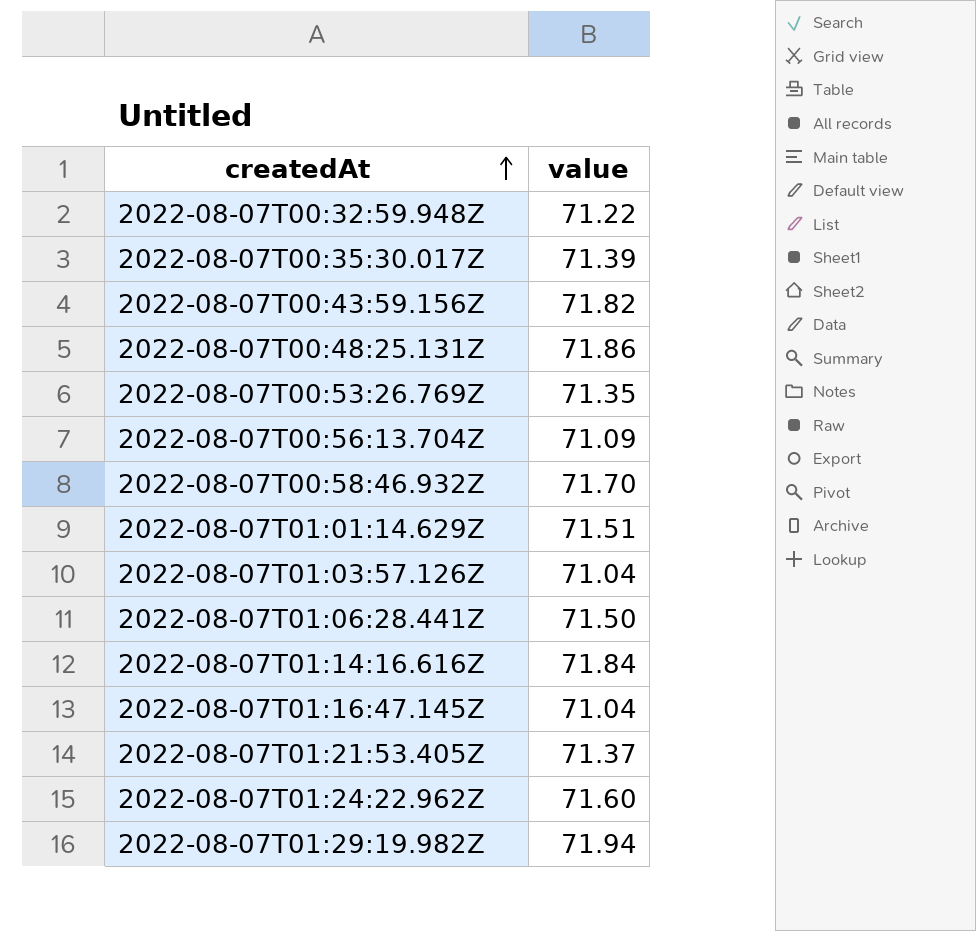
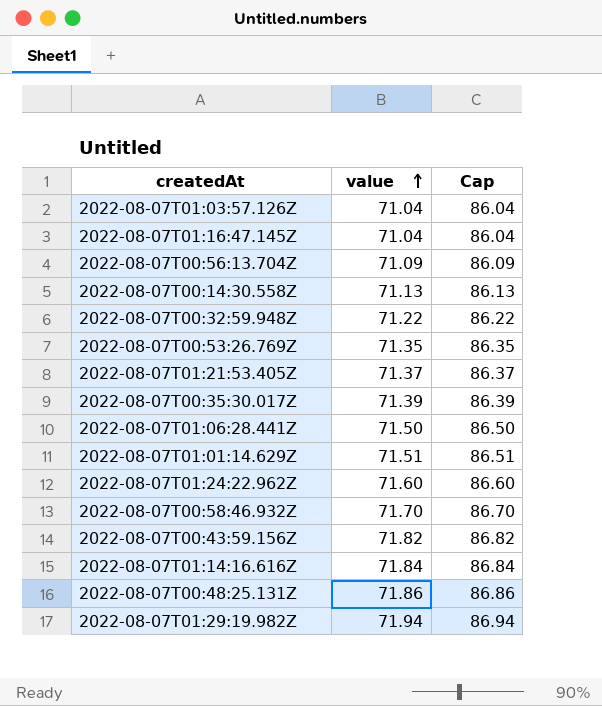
row order: createdAt ascending -> value ascending
column Cap | formula: none -> [value] + 15
row 2022-08-07T00:14:30.558Z: none -> 71.13 | 86.13

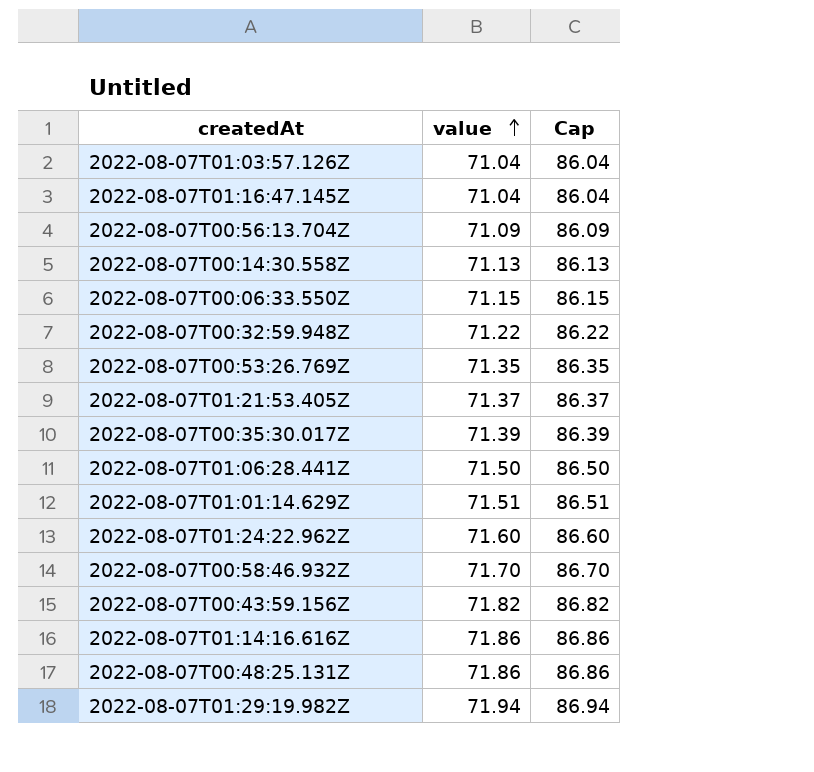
row 2022-08-07T00:06:33.550Z: none -> 71.15 | 86.15
2022-08-07T01:14:16.616Z | value: 71.84 -> 71.86
2022-08-07T01:14:16.616Z | Cap: 86.84 -> 86.86

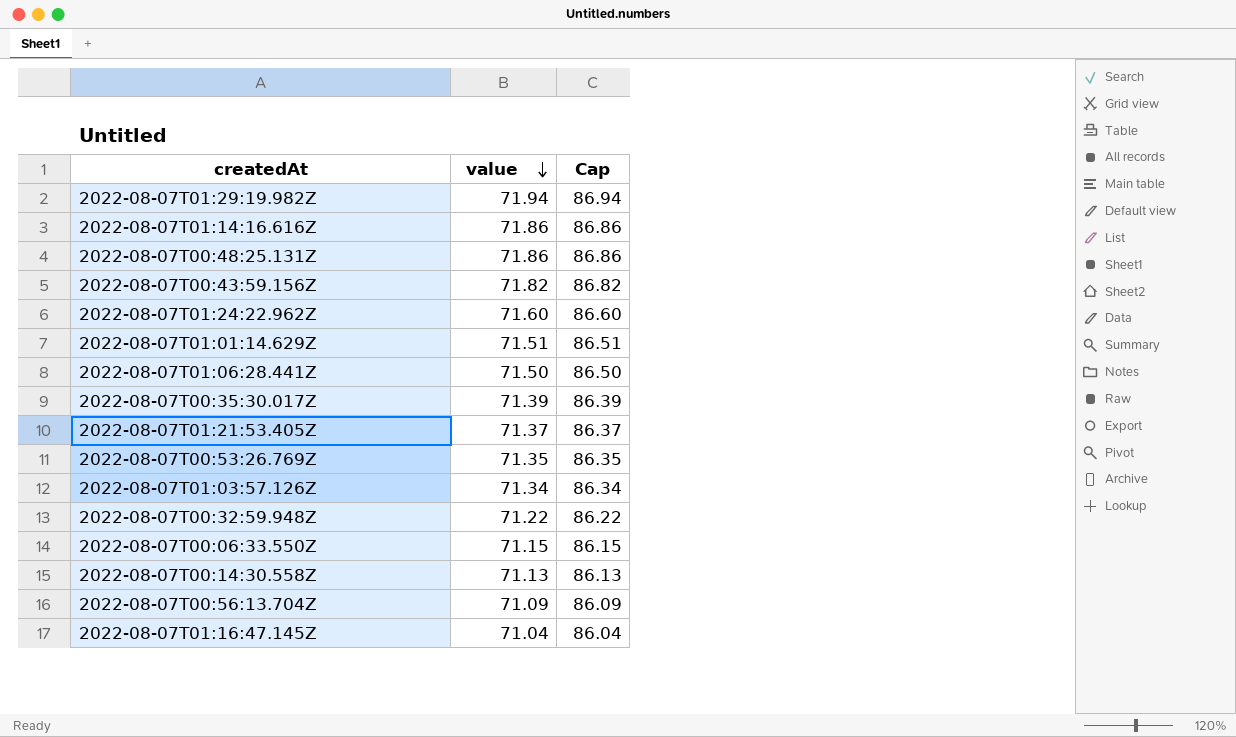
row order: value ascending -> value descending
row 2022-08-07T00:58:46.932Z: 71.70 | 86.70 -> none
2022-08-07T01:03:57.126Z | value: 71.04 -> 71.34
2022-08-07T01:03:57.126Z | Cap: 86.04 -> 86.34

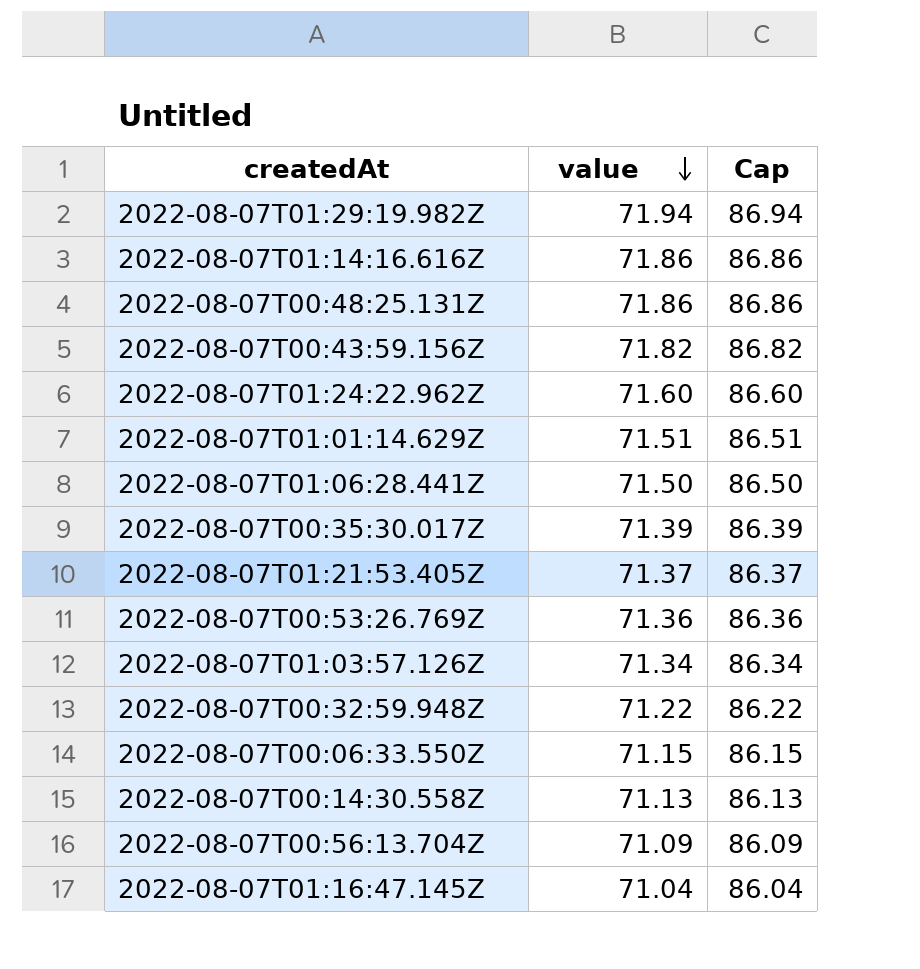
2022-08-07T00:53:26.769Z | value: 71.35 -> 71.36
2022-08-07T00:53:26.769Z | Cap: 86.35 -> 86.36

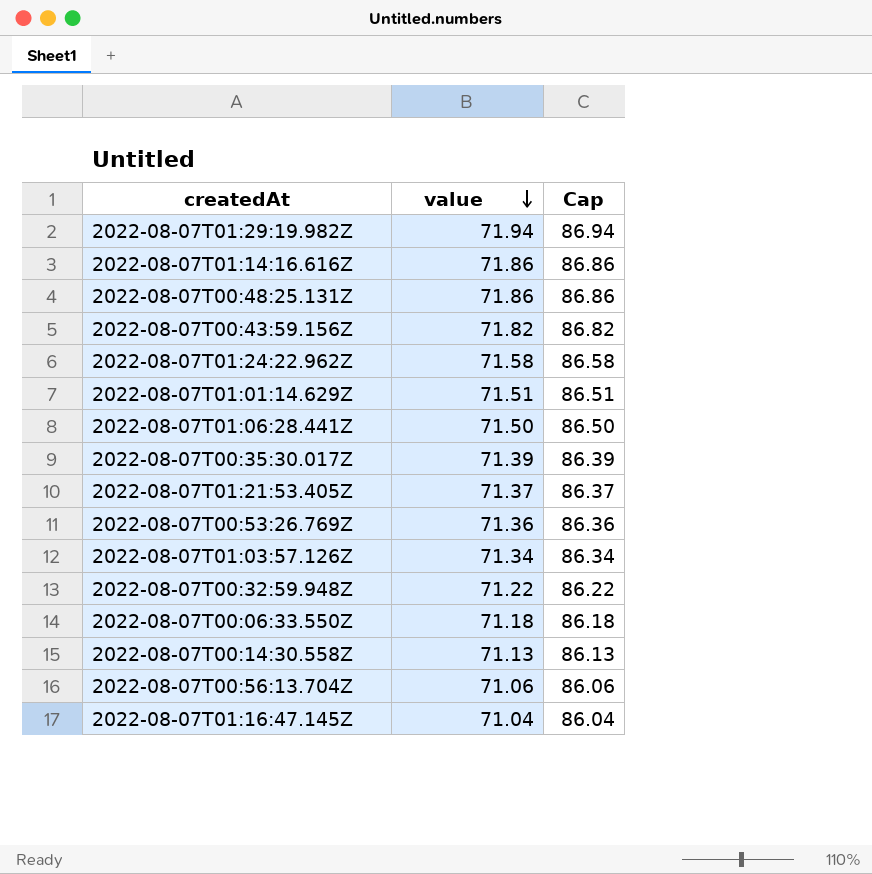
2022-08-07T01:24:22.962Z | value: 71.60 -> 71.58
2022-08-07T01:24:22.962Z | Cap: 86.60 -> 86.58
2022-08-07T00:06:33.550Z | value: 71.15 -> 71.18
2022-08-07T00:06:33.550Z | Cap: 86.15 -> 86.18
2022-08-07T00:56:13.704Z | value: 71.09 -> 71.06
2022-08-07T00:56:13.704Z | Cap: 86.09 -> 86.06

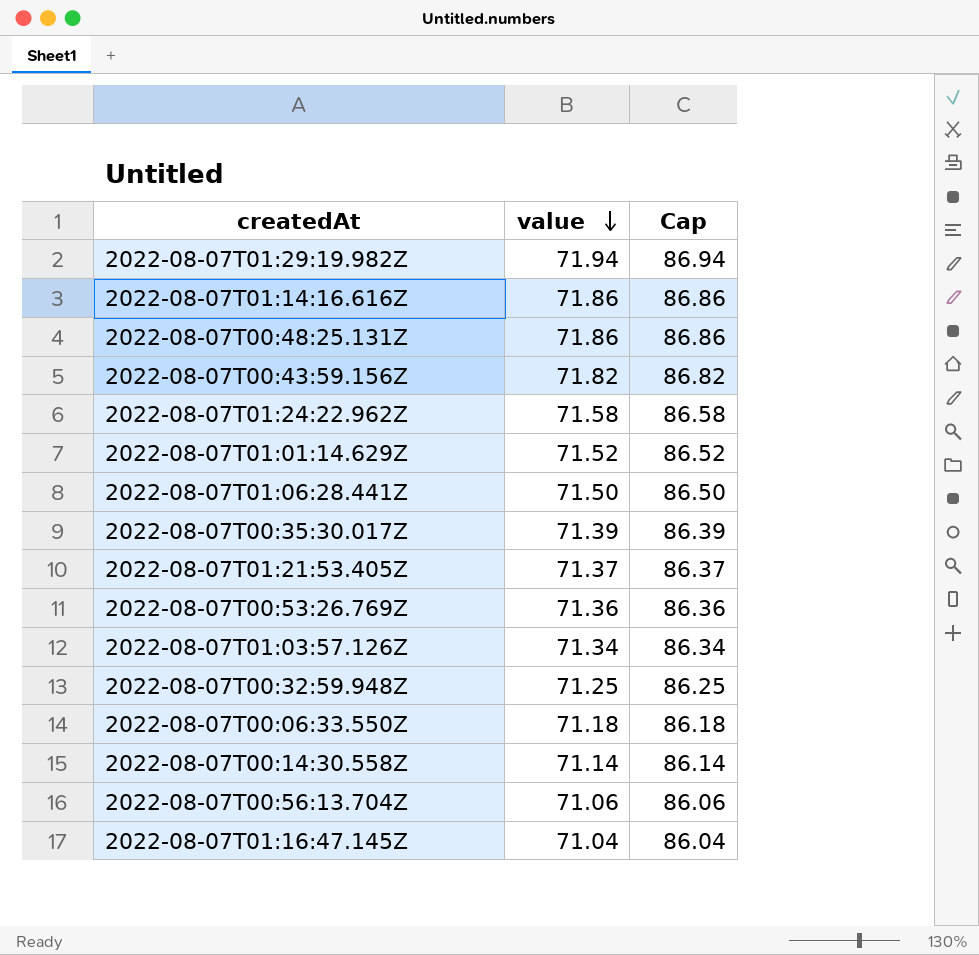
2022-08-07T01:01:14.629Z | value: 71.51 -> 71.52
2022-08-07T01:01:14.629Z | Cap: 86.51 -> 86.52
2022-08-07T00:32:59.948Z | value: 71.22 -> 71.25
2022-08-07T00:32:59.948Z | Cap: 86.22 -> 86.25
2022-08-07T00:14:30.558Z | value: 71.13 -> 71.14
2022-08-07T00:14:30.558Z | Cap: 86.13 -> 86.14

